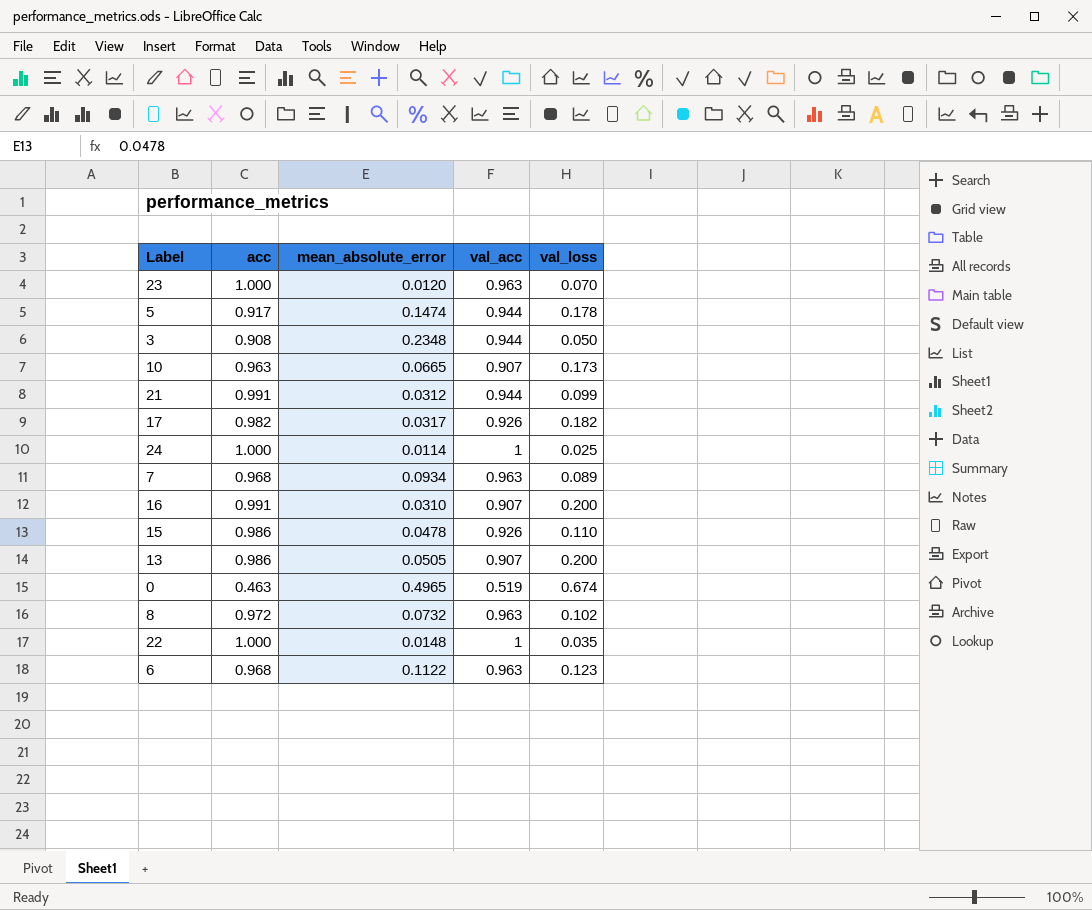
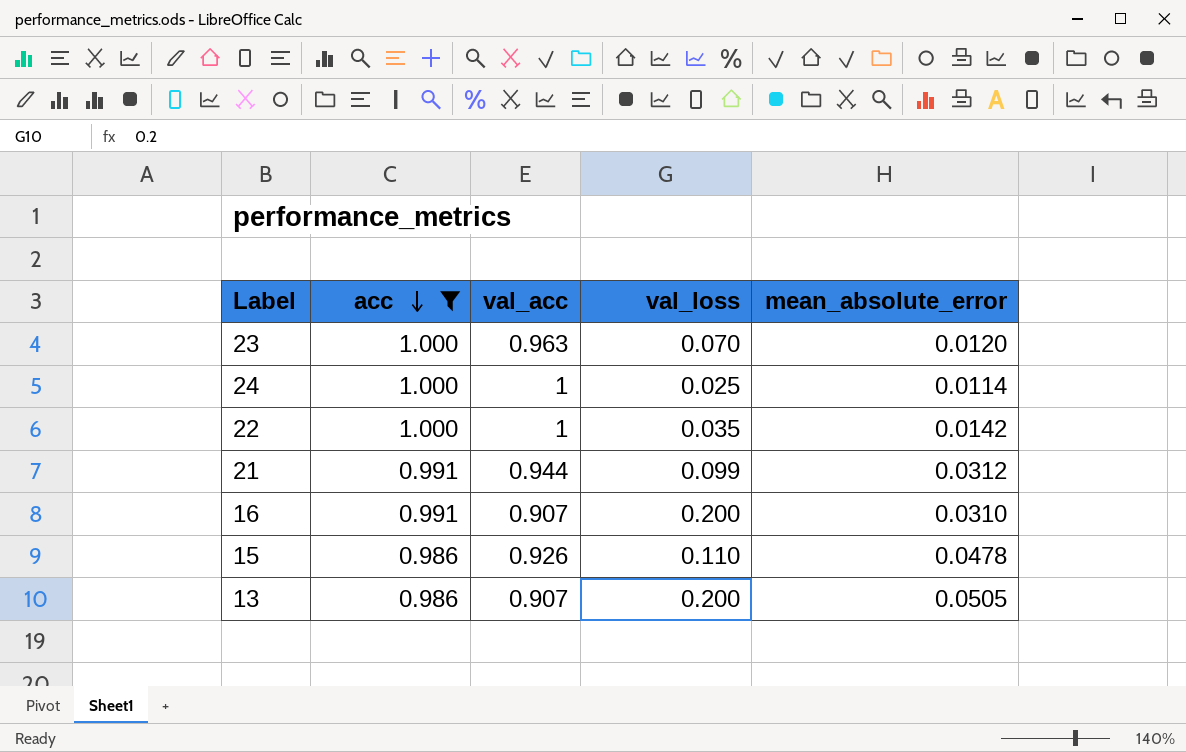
filter: none -> acc >= 0.986
row order: none -> acc descending
column mean_absolute_error | position: 3 -> 5
22 | mean_absolute_error: 0.0148 -> 0.0142

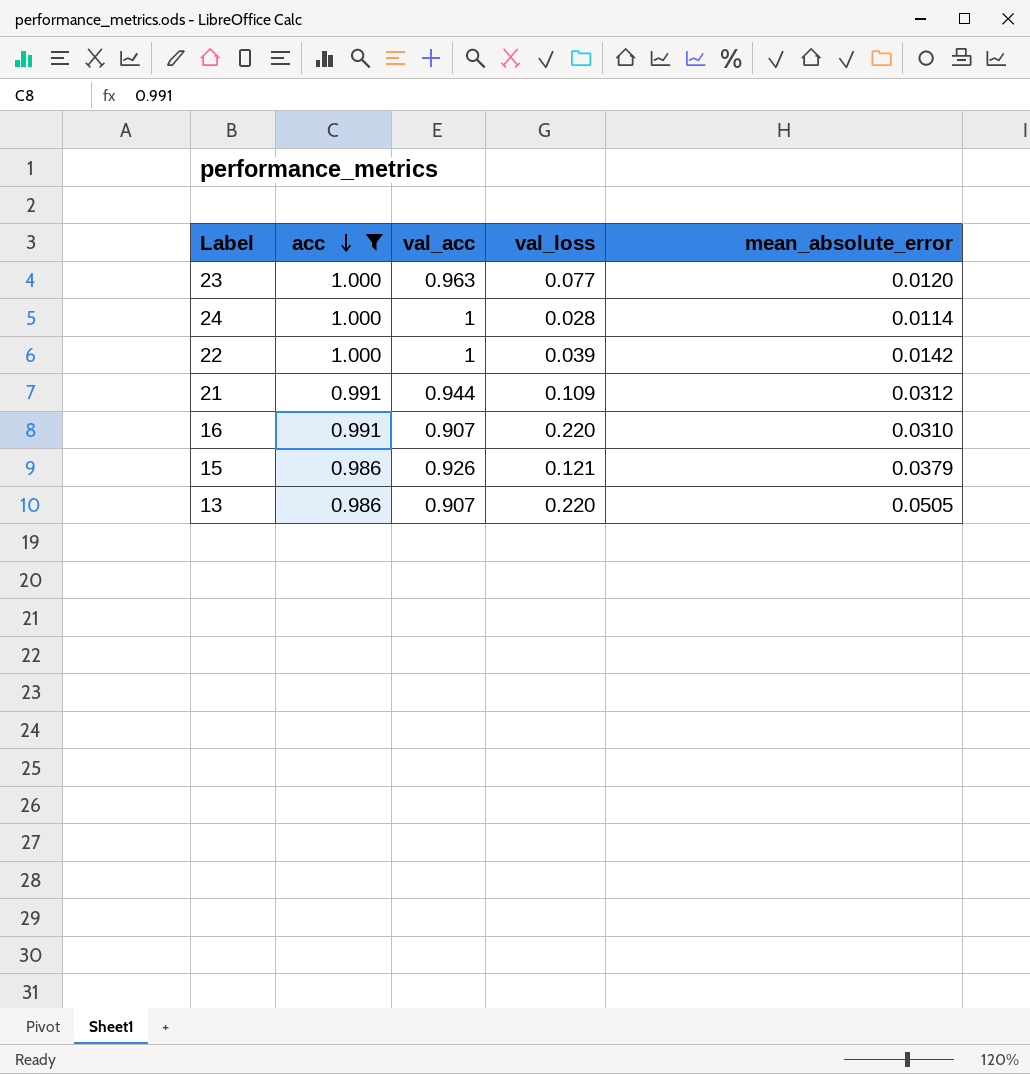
23 | val_loss: 0.070 -> 0.077
24 | val_loss: 0.025 -> 0.028
22 | val_loss: 0.035 -> 0.039
21 | val_loss: 0.099 -> 0.109
16 | val_loss: 0.200 -> 0.220
15 | val_loss: 0.110 -> 0.121
15 | mean_absolute_error: 0.0478 -> 0.0379
13 | val_loss: 0.200 -> 0.220

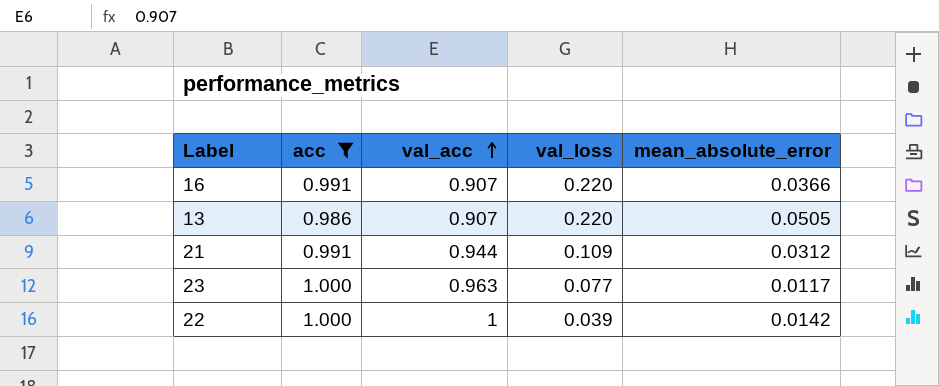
row order: acc descending -> val_acc ascending
row 24: 1.000 | 1 | 0.028 | 0.0114 -> none
row 15: 0.986 | 0.926 | 0.121 | 0.0379 -> none
16 | mean_absolute_error: 0.0310 -> 0.0366
23 | mean_absolute_error: 0.0120 -> 0.0117

